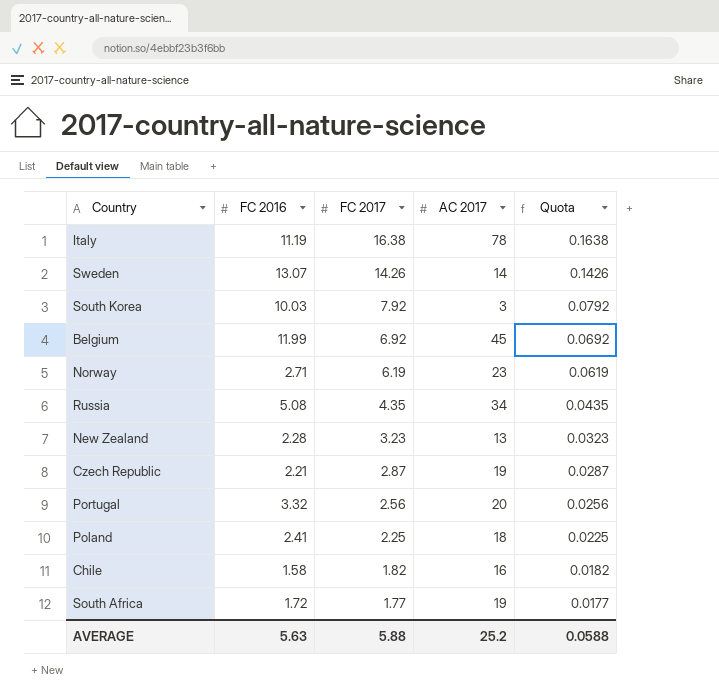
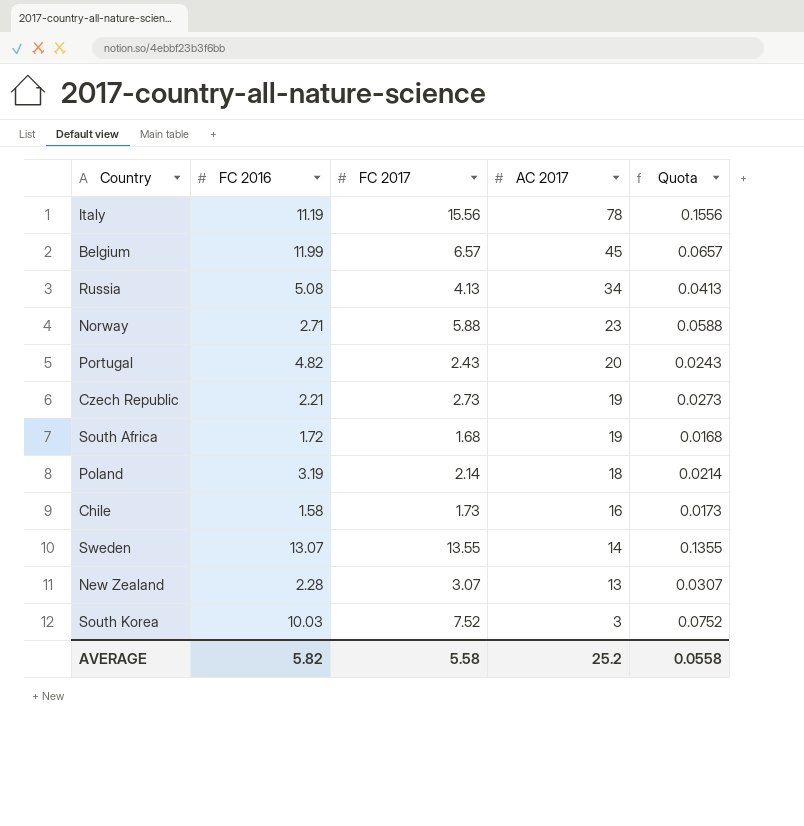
row order: FC 2017 descending -> AC 2017 descending
Italy | FC 2017: 16.38 -> 15.56
Italy | Quota: 0.1638 -> 0.1556
Belgium | FC 2017: 6.92 -> 6.57
Belgium | Quota: 0.0692 -> 0.0657
Russia | FC 2017: 4.35 -> 4.13
Russia | Quota: 0.0435 -> 0.0413
Norway | FC 2017: 6.19 -> 5.88
Norway | Quota: 0.0619 -> 0.0588
Portugal | FC 2016: 3.32 -> 4.82
Portugal | FC 2017: 2.56 -> 2.43
Portugal | Quota: 0.0256 -> 0.0243
Czech Republic | FC 2017: 2.87 -> 2.73
Czech Republic | Quota: 0.0287 -> 0.0273
South Africa | FC 2017: 1.77 -> 1.68
South Africa | Quota: 0.0177 -> 0.0168
Poland | FC 2016: 2.41 -> 3.19
Poland | FC 2017: 2.25 -> 2.14
Poland | Quota: 0.0225 -> 0.0214
Chile | FC 2017: 1.82 -> 1.73
Chile | Quota: 0.0182 -> 0.0173
Sweden | FC 2017: 14.26 -> 13.55
Sweden | Quota: 0.1426 -> 0.1355
New Zealand | FC 2017: 3.23 -> 3.07
New Zealand | Quota: 0.0323 -> 0.0307
South Korea | FC 2017: 7.92 -> 7.52
South Korea | Quota: 0.0792 -> 0.0752
AVERAGE | FC 2016: 5.63 -> 5.82
AVERAGE | FC 2017: 5.88 -> 5.58
AVERAGE | Quota: 0.0588 -> 0.0558

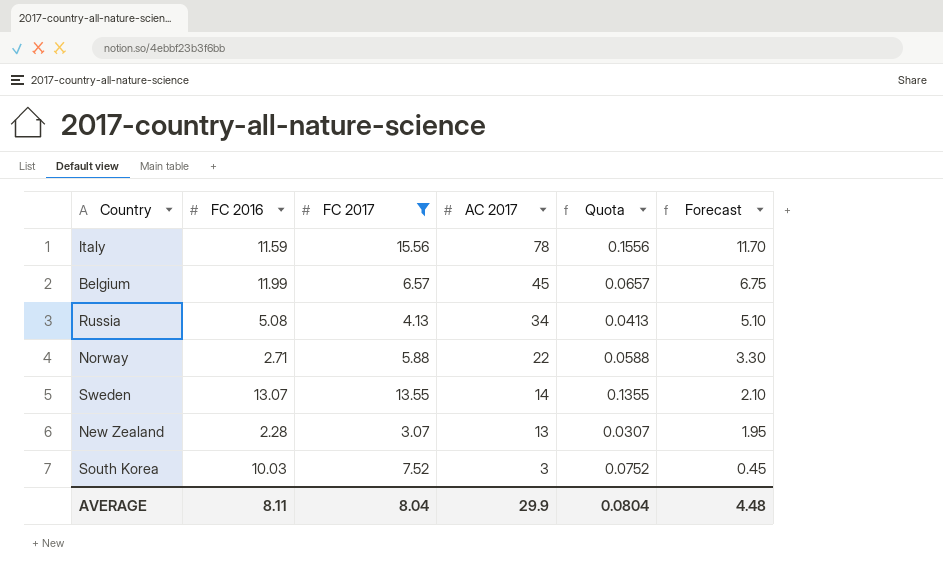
filter: none -> FC 2017 >= 3.07
column Forecast | formula: none -> [AC 2017] * 0.15
Italy | FC 2016: 11.19 -> 11.59
Norway | AC 2017: 23 -> 22
AVERAGE | FC 2016: 5.82 -> 8.11
AVERAGE | FC 2017: 5.58 -> 8.04
AVERAGE | AC 2017: 25.2 -> 29.9
AVERAGE | Quota: 0.0558 -> 0.0804

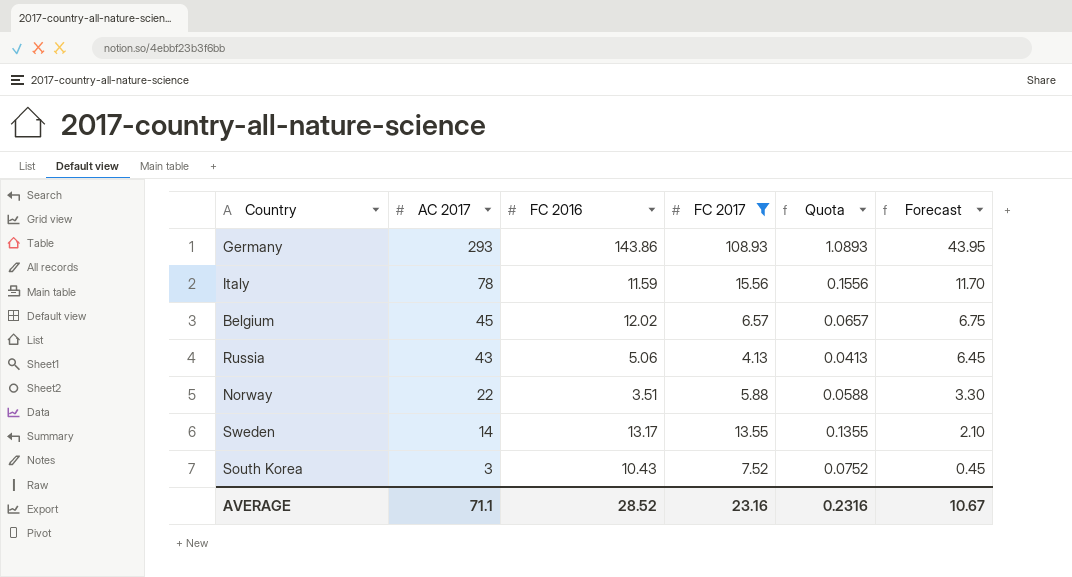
column AC 2017 | position: 4 -> 2
row New Zealand: 2.28 | 3.07 | 13 | 0.0307 | 1.95 -> none
row Germany: none -> 293 | 143.86 | 108.93 | 1.0893 | 43.95
Belgium | FC 2016: 11.99 -> 12.02
Russia | AC 2017: 34 -> 43
Russia | FC 2016: 5.08 -> 5.06
Russia | Forecast: 5.10 -> 6.45
Norway | FC 2016: 2.71 -> 3.51
Sweden | FC 2016: 13.07 -> 13.17
South Korea | FC 2016: 10.03 -> 10.43
AVERAGE | AC 2017: 29.9 -> 71.1
AVERAGE | FC 2016: 8.11 -> 28.52
AVERAGE | FC 2017: 8.04 -> 23.16
AVERAGE | Quota: 0.0804 -> 0.2316
AVERAGE | Forecast: 4.48 -> 10.67

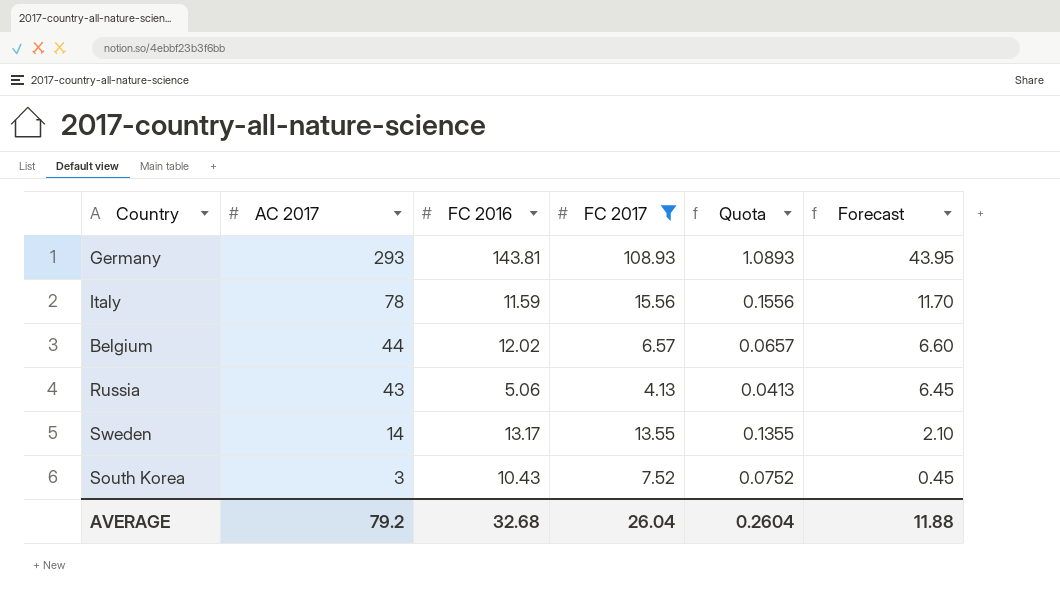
row Norway: 22 | 3.51 | 5.88 | 0.0588 | 3.30 -> none
Germany | FC 2016: 143.86 -> 143.81
Belgium | AC 2017: 45 -> 44
Belgium | Forecast: 6.75 -> 6.60
AVERAGE | AC 2017: 71.1 -> 79.2
AVERAGE | FC 2016: 28.52 -> 32.68
AVERAGE | FC 2017: 23.16 -> 26.04
AVERAGE | Quota: 0.2316 -> 0.2604
AVERAGE | Forecast: 10.67 -> 11.88

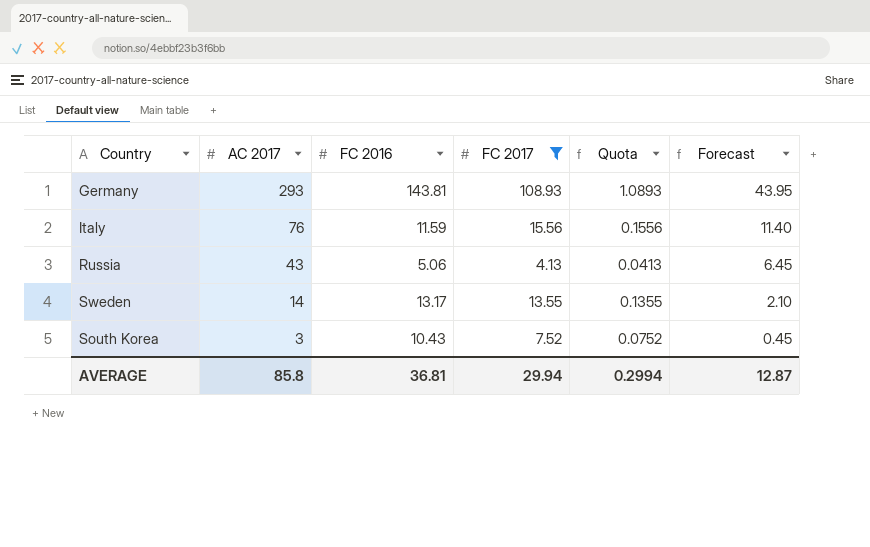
row Belgium: 44 | 12.02 | 6.57 | 0.0657 | 6.60 -> none
Italy | AC 2017: 78 -> 76
Italy | Forecast: 11.70 -> 11.40
AVERAGE | AC 2017: 79.2 -> 85.8
AVERAGE | FC 2016: 32.68 -> 36.81
AVERAGE | FC 2017: 26.04 -> 29.94
AVERAGE | Quota: 0.2604 -> 0.2994
AVERAGE | Forecast: 11.88 -> 12.87

